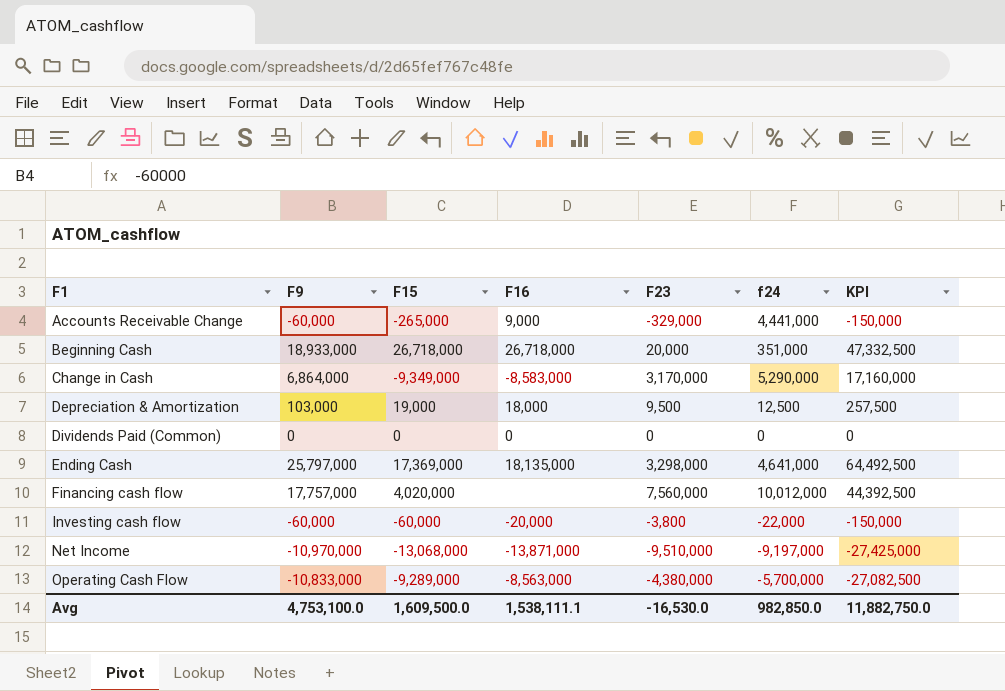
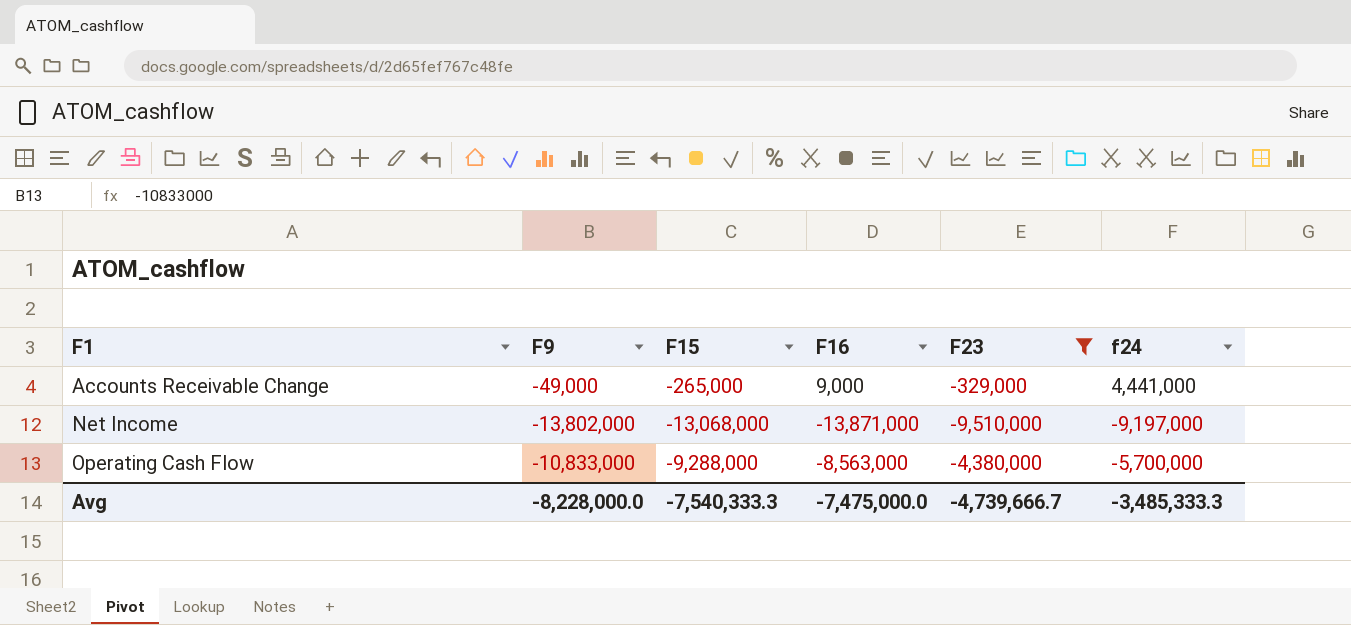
filter: none -> F23 <= -329,000
column KPI | formula: [F9] * 2.5 -> none
Accounts Receivable Change | F9: -60,000 -> -49,000
Net Income | F9: -10,970,000 -> -13,802,000
Operating Cash Flow | F15: -9,289,000 -> -9,288,000
Avg | F9: 4,753,100.0 -> -8,228,000.0
Avg | F15: 1,609,500.0 -> -7,540,333.3
Avg | F16: 1,538,111.1 -> -7,475,000.0
Avg | F23: -16,530.0 -> -4,739,666.7
Avg | f24: 982,850.0 -> -3,485,333.3

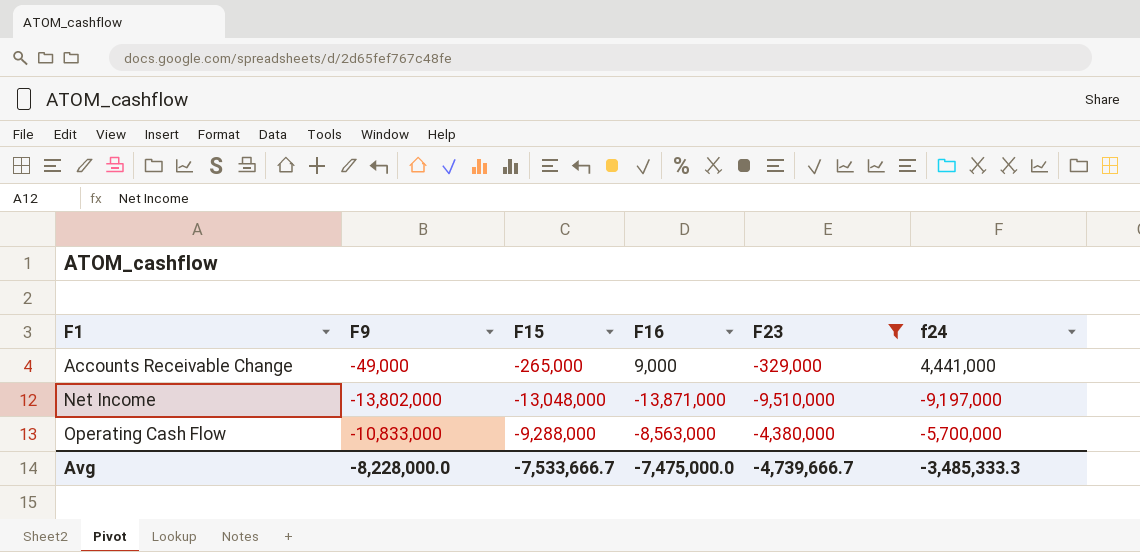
Net Income | F15: -13,068,000 -> -13,048,000
Avg | F15: -7,540,333.3 -> -7,533,666.7

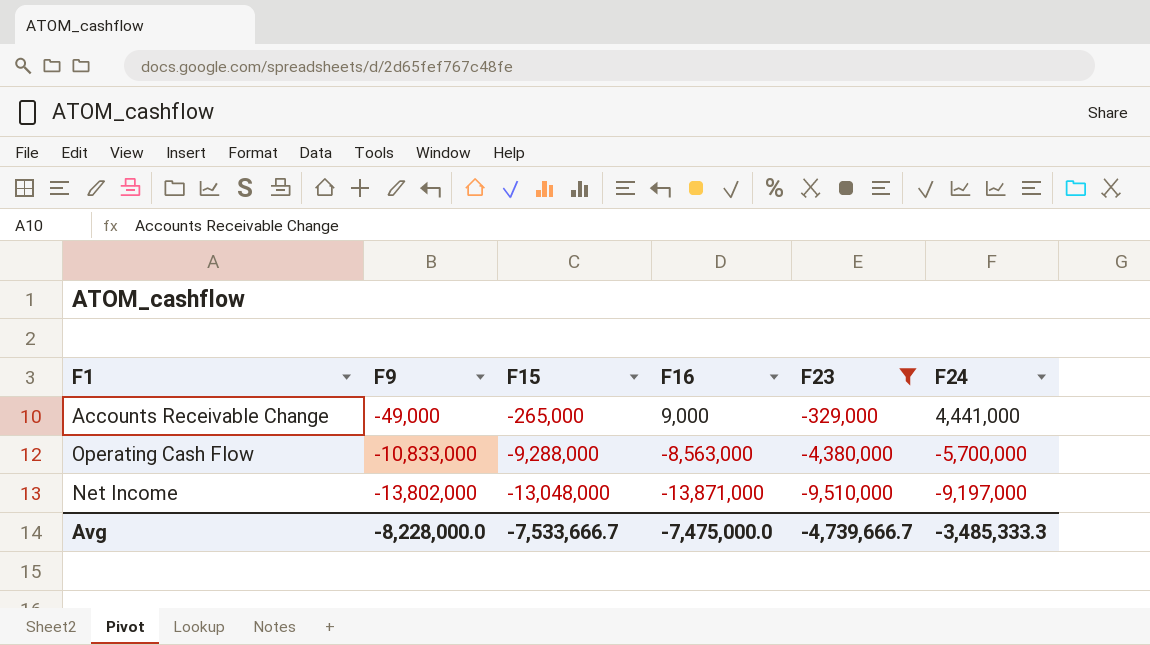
row order: F1 ascending -> F9 descending
column name: f24 -> F24

